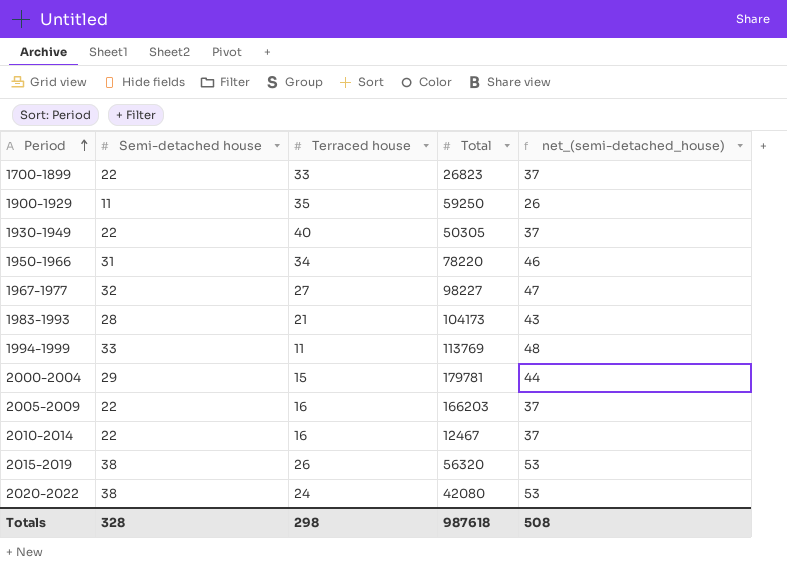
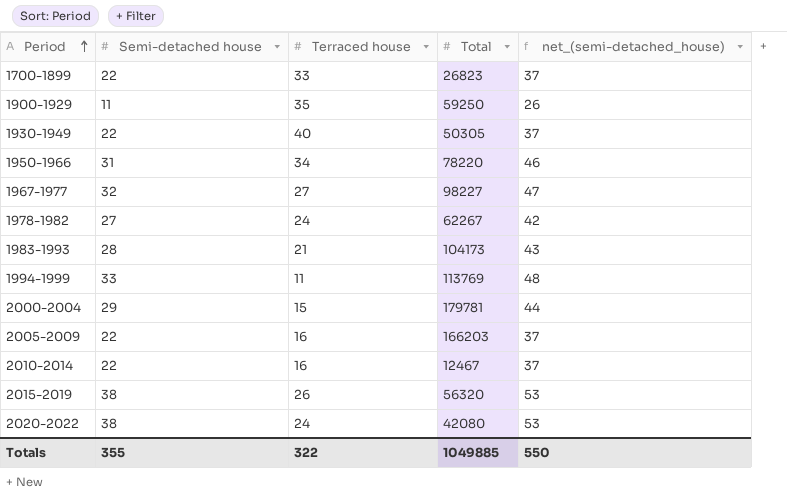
row 1978-1982: none -> 27 | 24 | 62267 | 42
Totals | Semi-detached house: 328 -> 355
Totals | Terraced house: 298 -> 322
Totals | Total: 987618 -> 1049885
Totals | net_(semi-detached_house): 508 -> 550

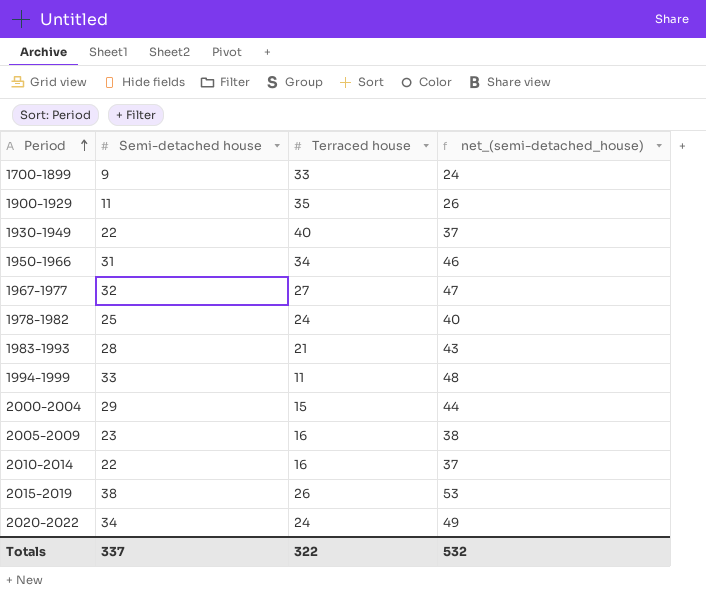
column Total | position: 4 -> none
1700-1899 | Semi-detached house: 22 -> 9
1700-1899 | net_(semi-detached_house): 37 -> 24
1978-1982 | Semi-detached house: 27 -> 25
1978-1982 | net_(semi-detached_house): 42 -> 40
2005-2009 | Semi-detached house: 22 -> 23
2005-2009 | net_(semi-detached_house): 37 -> 38
2020-2022 | Semi-detached house: 38 -> 34
2020-2022 | net_(semi-detached_house): 53 -> 49
Totals | Semi-detached house: 355 -> 337
Totals | net_(semi-detached_house): 550 -> 532

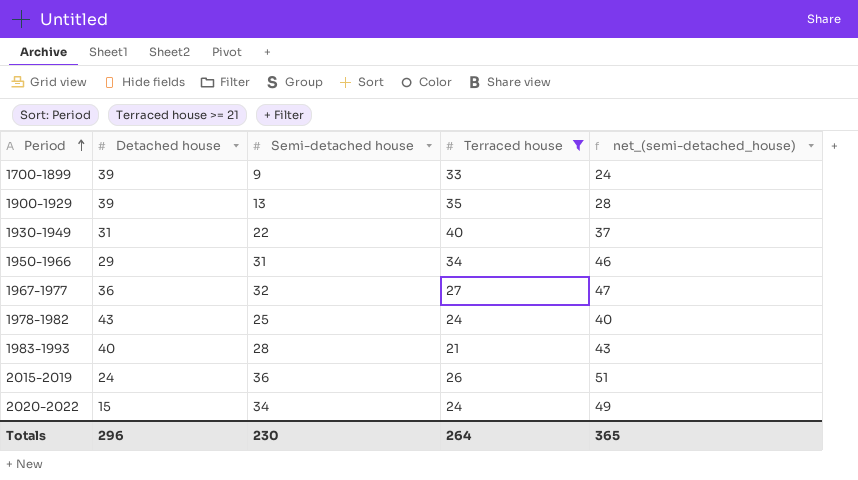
filter: none -> Terraced house >= 21
column Detached house | position: none -> 2
1900-1929 | Semi-detached house: 11 -> 13
1900-1929 | net_(semi-detached_house): 26 -> 28
2015-2019 | Semi-detached house: 38 -> 36
2015-2019 | net_(semi-detached_house): 53 -> 51
Totals | Semi-detached house: 337 -> 230
Totals | Terraced house: 322 -> 264
Totals | net_(semi-detached_house): 532 -> 365

